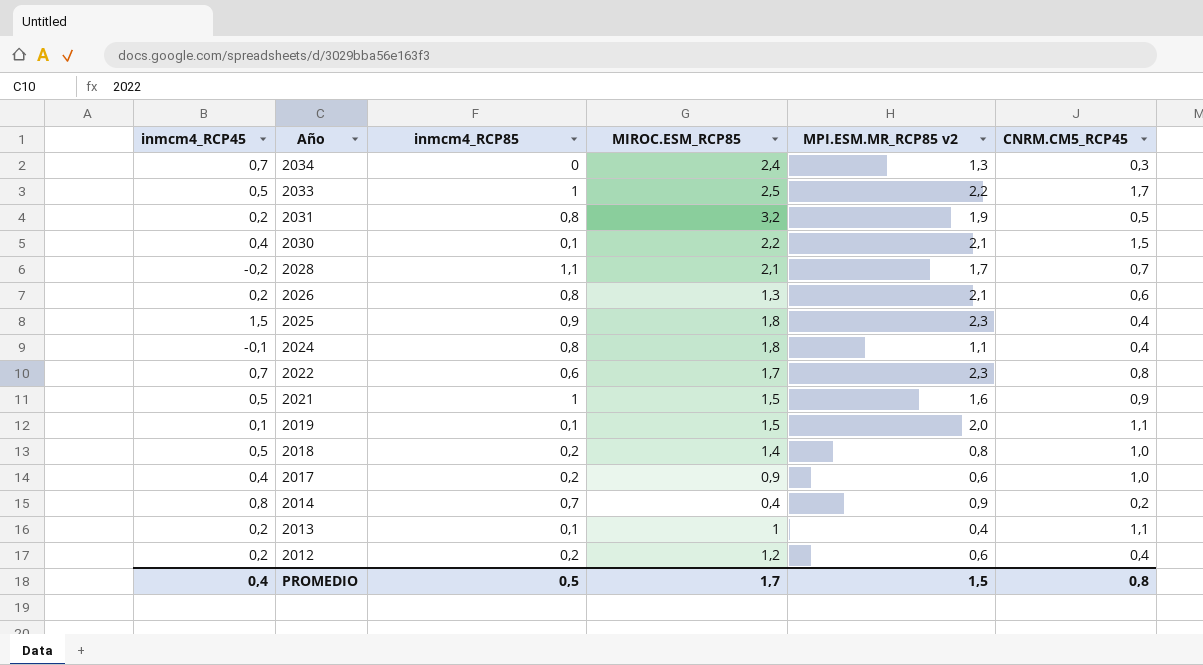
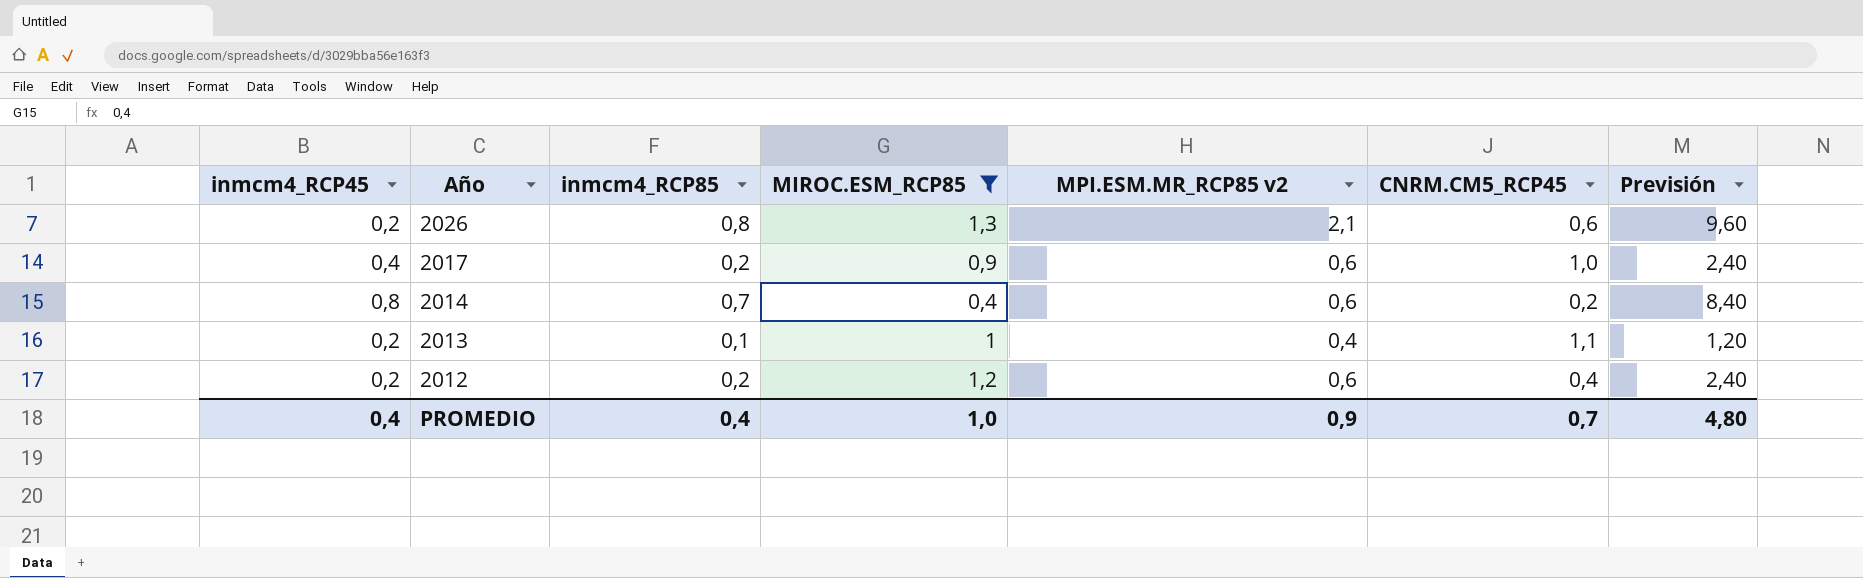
filter: none -> MIROC.ESM_RCP85 <= 1,3
column Previsión | formula: none -> [inmcm4_RCP85] * 12
2014 | MPI.ESM.MR_RCP85 v2: 0,9 -> 0,6
PROMEDIO | inmcm4_RCP85: 0,5 -> 0,4
PROMEDIO | MIROC.ESM_RCP85: 1,7 -> 1,0
PROMEDIO | MPI.ESM.MR_RCP85 v2: 1,5 -> 0,9
PROMEDIO | CNRM.CM5_RCP45: 0,8 -> 0,7

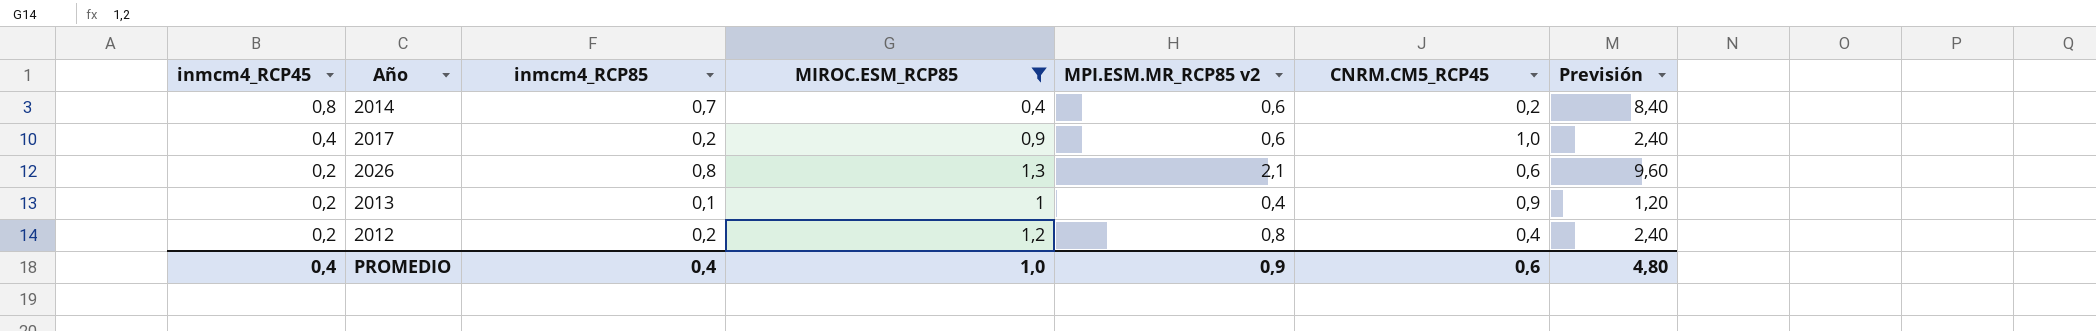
row order: Año descending -> inmcm4_RCP45 descending
2013 | CNRM.CM5_RCP45: 1,1 -> 0,9
2012 | MPI.ESM.MR_RCP85 v2: 0,6 -> 0,8
PROMEDIO | CNRM.CM5_RCP45: 0,7 -> 0,6

